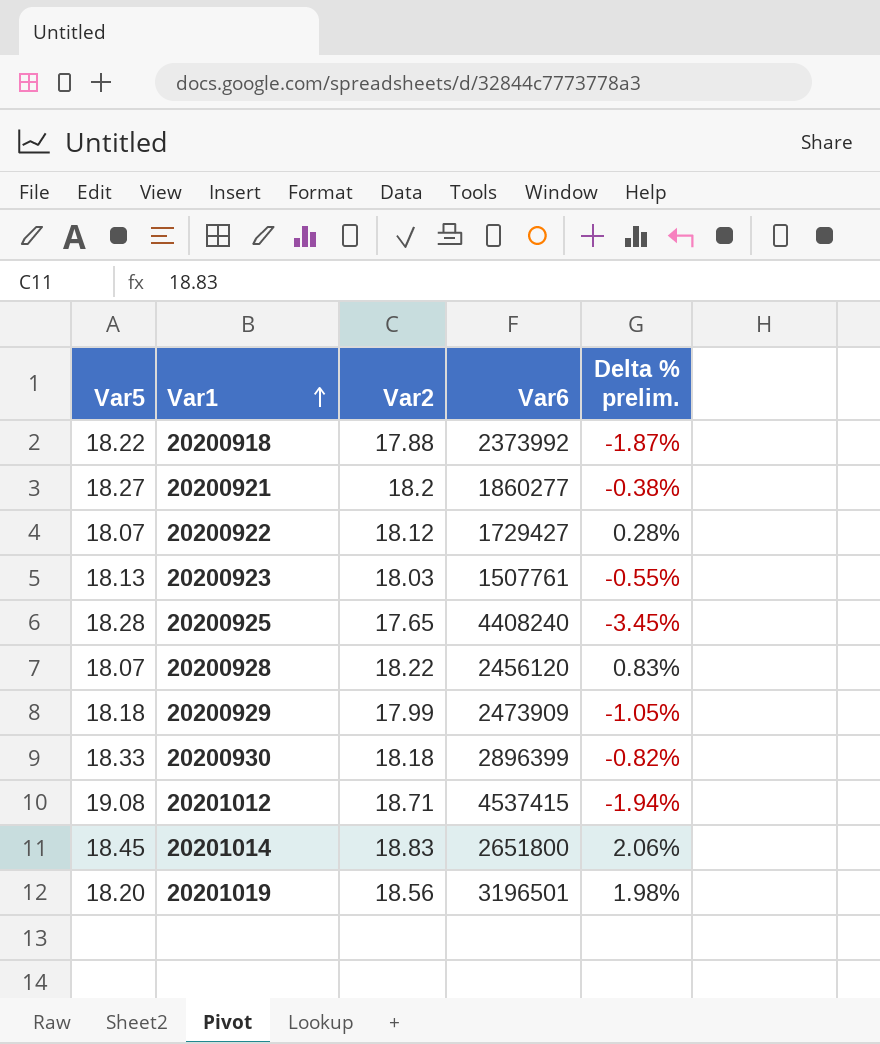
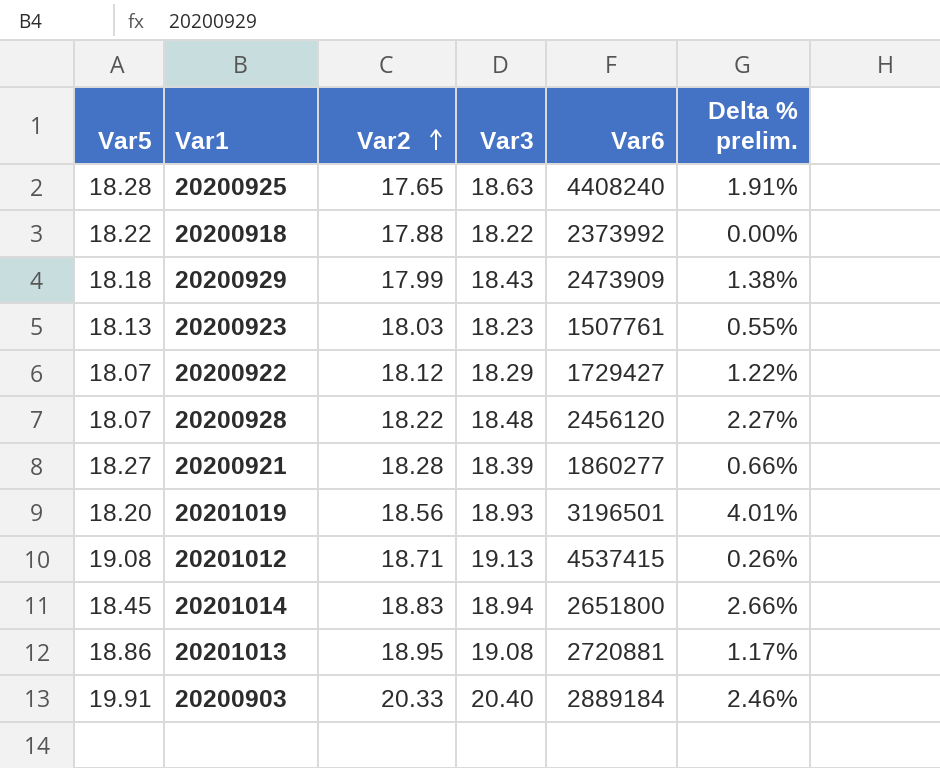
row order: Var1 ascending -> Var2 ascending
column Var3 | position: none -> 4
column Delta % prelim. | formula: ([Var2] - [Var5]) / [Var5] -> ([Var3] - [Var5]) / [Var5]
row 20200930: 18.33 | 18.18 | 2896399 | -0.82% -> none
20200921 | Var2: 18.2 -> 18.28
row 20201013: none -> 18.86 | 18.95 | 19.08 | 2720881 | 1.17%
row 20200903: none -> 19.91 | 20.33 | 20.40 | 2889184 | 2.46%

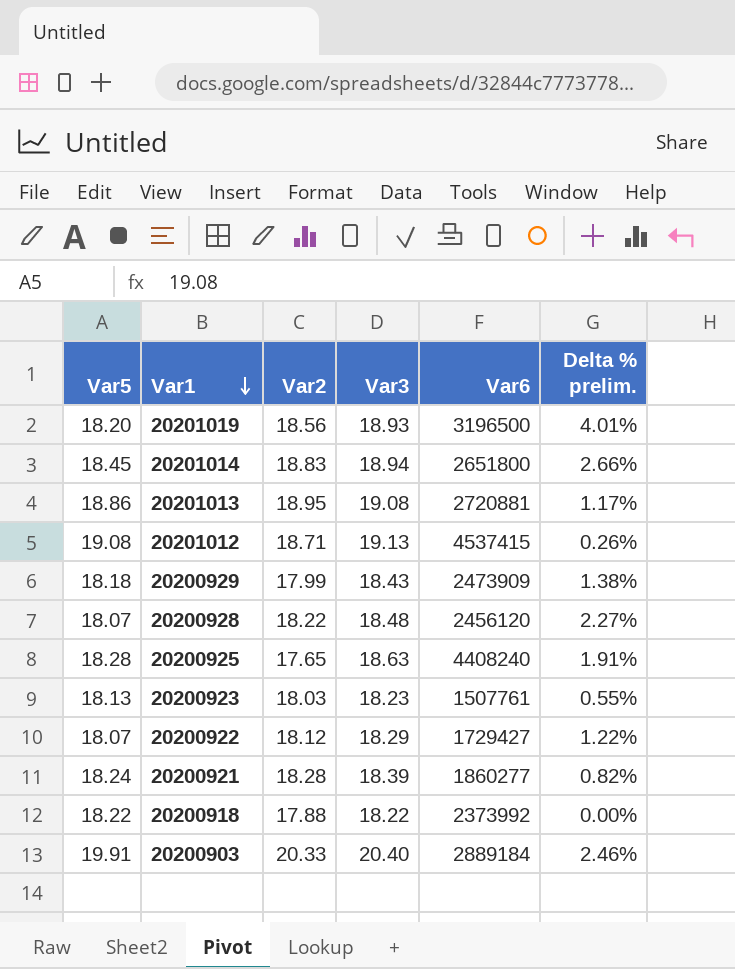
row order: Var2 ascending -> Var1 descending
20201019 | Var6: 3196501 -> 3196500
20200921 | Var5: 18.27 -> 18.24
20200921 | Delta % prelim.: 0.66% -> 0.82%

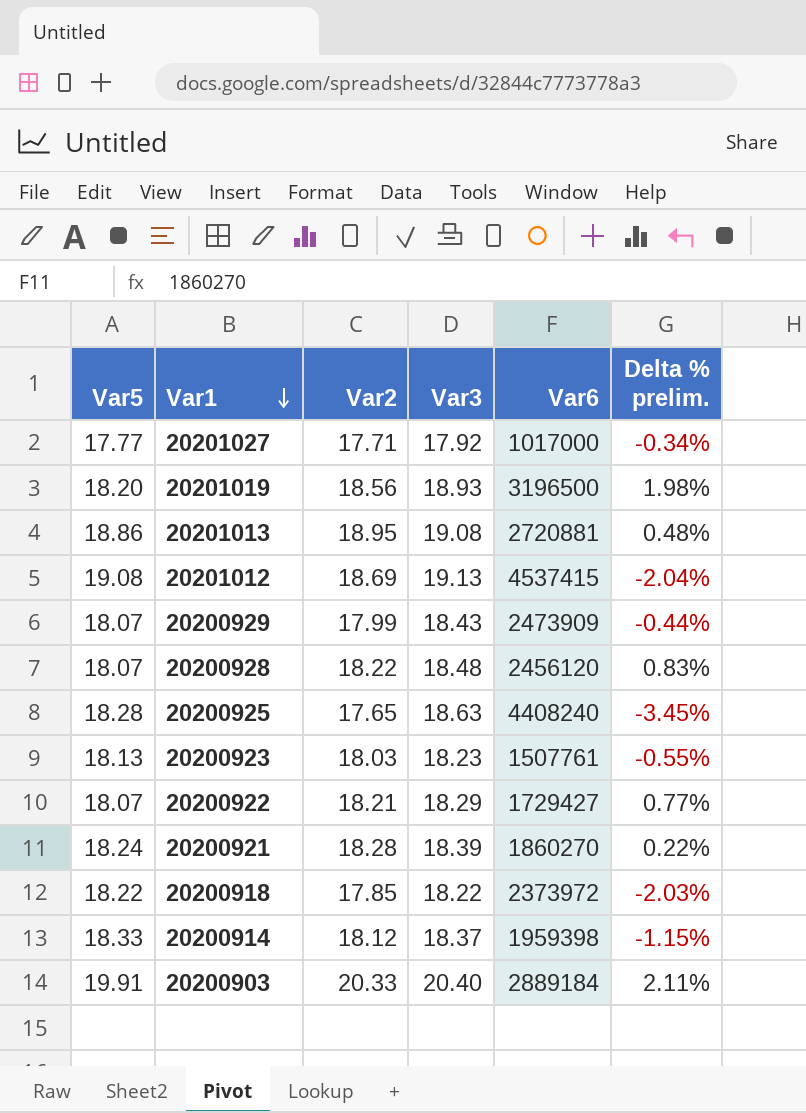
column Delta % prelim. | formula: ([Var3] - [Var5]) / [Var5] -> ([Var2] - [Var5]) / [Var5]
row 20201014: 18.45 | 18.83 | 18.94 | 2651800 | 2.66% -> none
row 20201027: none -> 17.77 | 17.71 | 17.92 | 1017000 | -0.34%
20201012 | Var2: 18.71 -> 18.69
20200929 | Var5: 18.18 -> 18.07
20200922 | Var2: 18.12 -> 18.21
20200921 | Var6: 1860277 -> 1860270
20200918 | Var2: 17.88 -> 17.85
20200918 | Var6: 2373992 -> 2373972
row 20200914: none -> 18.33 | 18.12 | 18.37 | 1959398 | -1.15%

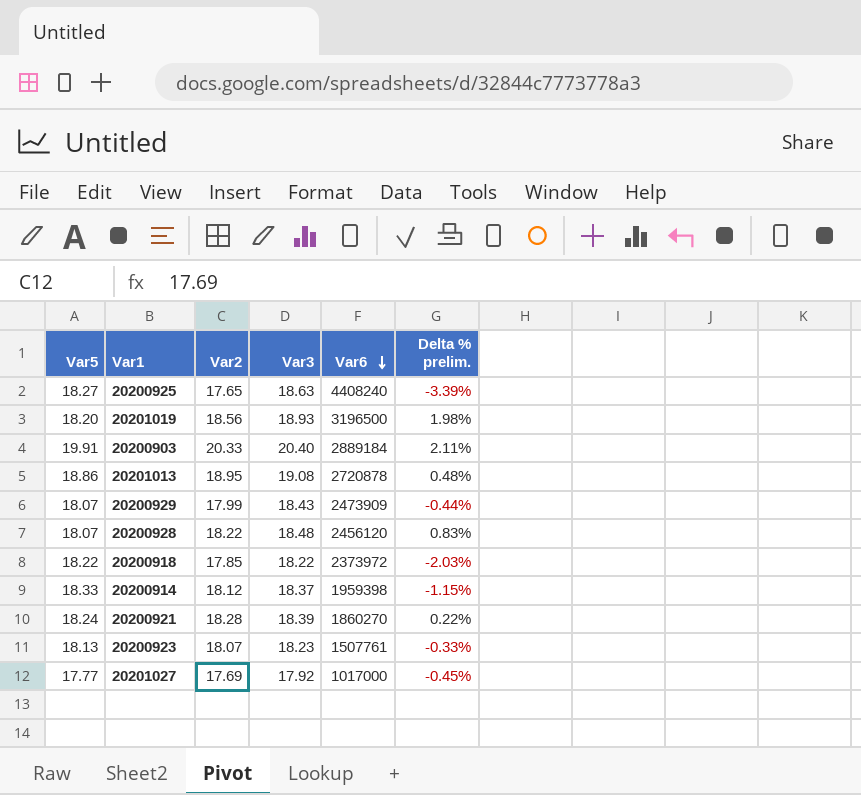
row order: Var1 descending -> Var6 descending
row 20201012: 19.08 | 18.69 | 19.13 | 4537415 | -2.04% -> none
row 20200922: 18.07 | 18.21 | 18.29 | 1729427 | 0.77% -> none
20200925 | Var5: 18.28 -> 18.27
20200925 | Delta % prelim.: -3.45% -> -3.39%
20201013 | Var6: 2720881 -> 2720878
20200923 | Var2: 18.03 -> 18.07
20200923 | Delta % prelim.: -0.55% -> -0.33%
20201027 | Var2: 17.71 -> 17.69
20201027 | Delta % prelim.: -0.34% -> -0.45%

